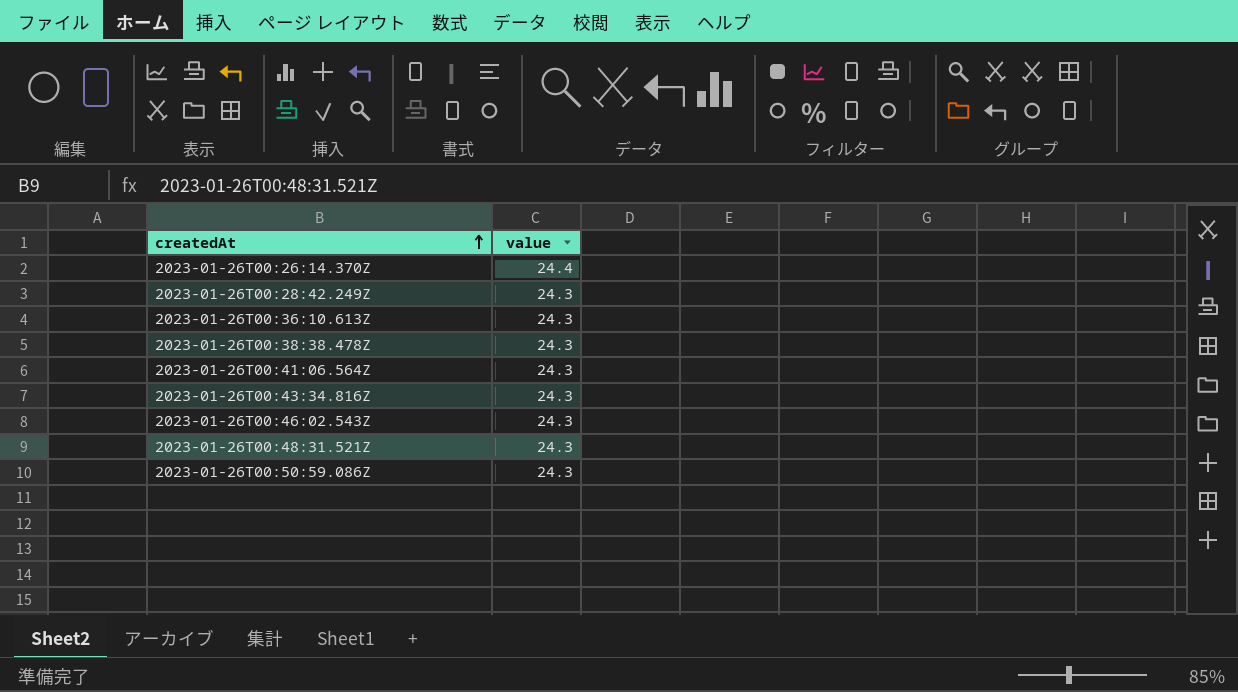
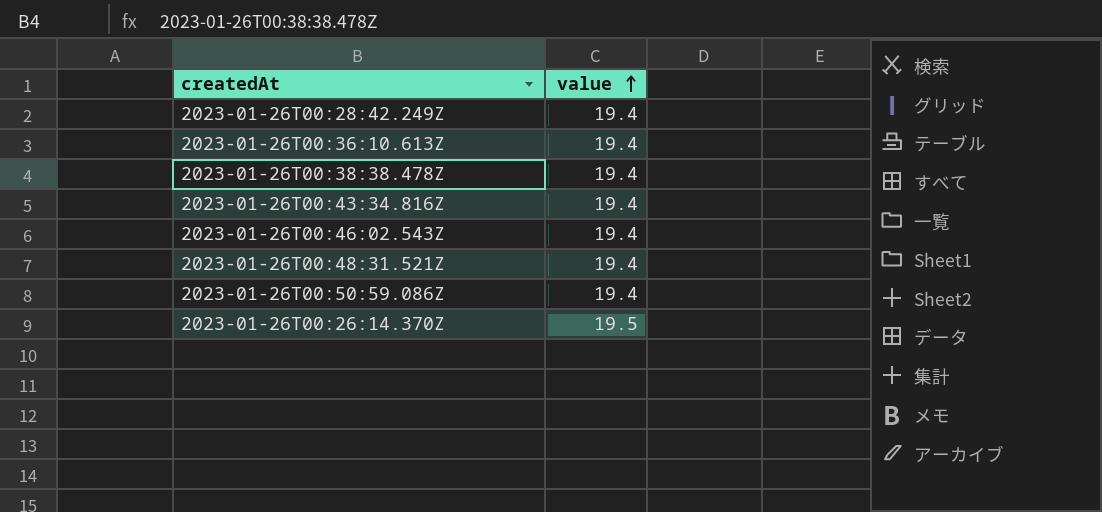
row order: createdAt ascending -> value ascending
row 2023-01-26T00:41:06.564Z: 24.3 -> none
2023-01-26T00:28:42.249Z | value: 24.3 -> 19.4
2023-01-26T00:36:10.613Z | value: 24.3 -> 19.4
2023-01-26T00:38:38.478Z | value: 24.3 -> 19.4
2023-01-26T00:43:34.816Z | value: 24.3 -> 19.4
2023-01-26T00:46:02.543Z | value: 24.3 -> 19.4
2023-01-26T00:48:31.521Z | value: 24.3 -> 19.4
2023-01-26T00:50:59.086Z | value: 24.3 -> 19.4
2023-01-26T00:26:14.370Z | value: 24.4 -> 19.5

